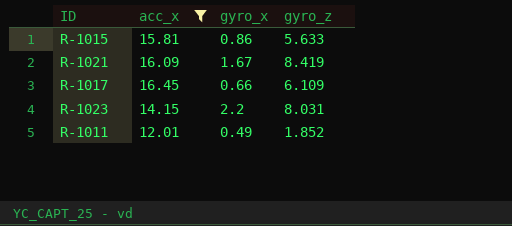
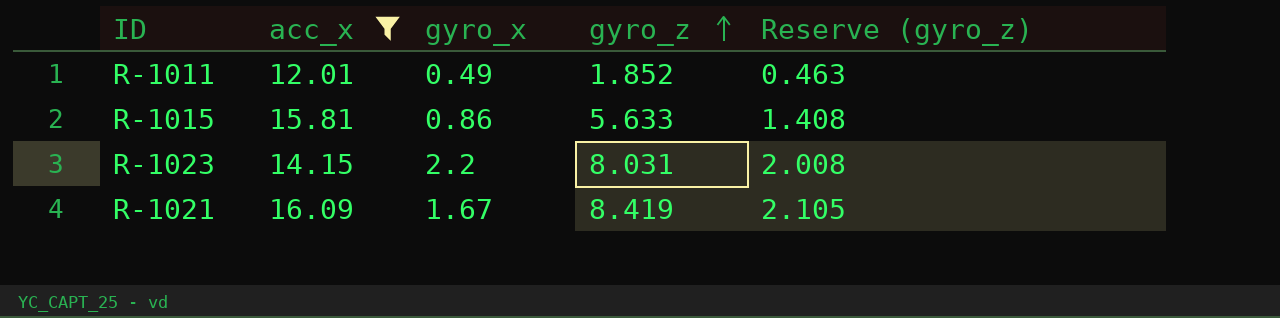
row order: none -> gyro_z ascending
column Reserve (gyro_z) | formula: none -> [gyro_z] * 0.25
row R-1017: 16.45 | 0.66 | 6.109 -> none

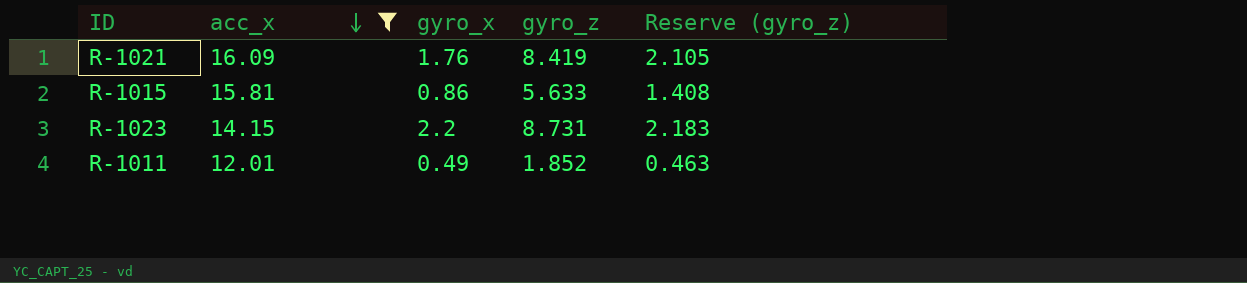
row order: gyro_z ascending -> acc_x descending
R-1021 | gyro_x: 1.67 -> 1.76
R-1023 | gyro_z: 8.031 -> 8.731
R-1023 | Reserve (gyro_z): 2.008 -> 2.183

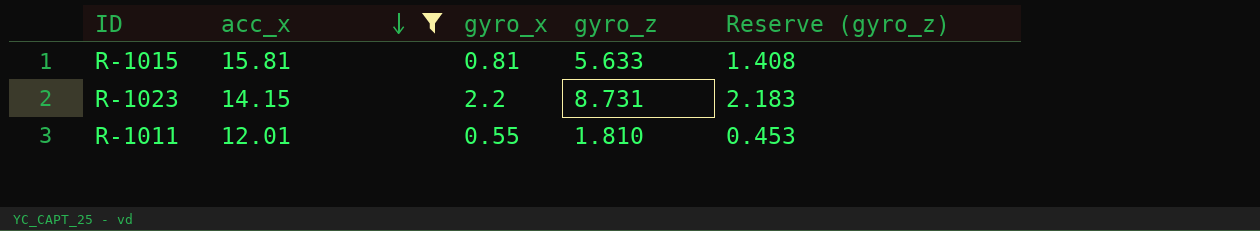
row R-1021: 16.09 | 1.76 | 8.419 | 2.105 -> none
R-1015 | gyro_x: 0.86 -> 0.81
R-1011 | gyro_x: 0.49 -> 0.55
R-1011 | gyro_z: 1.852 -> 1.810
R-1011 | Reserve (gyro_z): 0.463 -> 0.453

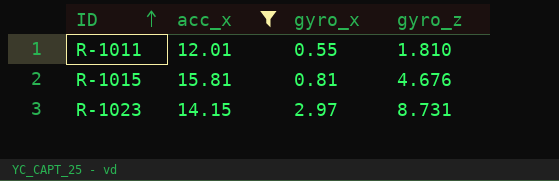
row order: acc_x descending -> ID ascending
column Reserve (gyro_z) | formula: [gyro_z] * 0.25 -> none
R-1015 | gyro_z: 5.633 -> 4.676
R-1023 | gyro_x: 2.2 -> 2.97

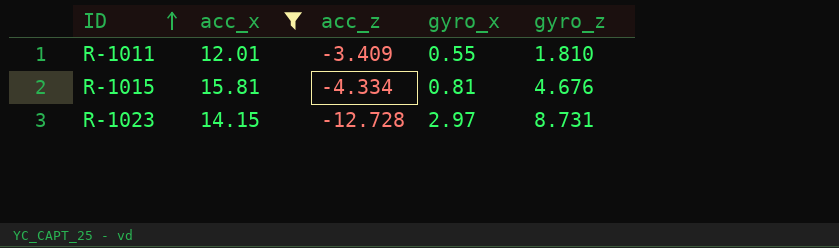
column acc_z | position: none -> 3

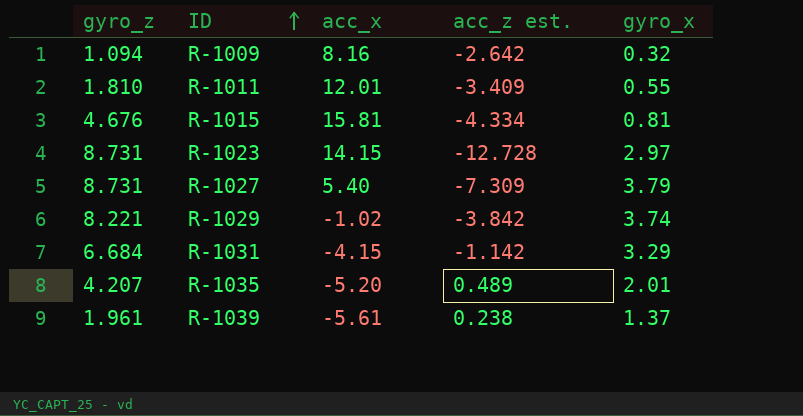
filter: acc_x >= 12.01 -> none
column gyro_z | position: 5 -> 1
column name: acc_z -> acc_z est.

